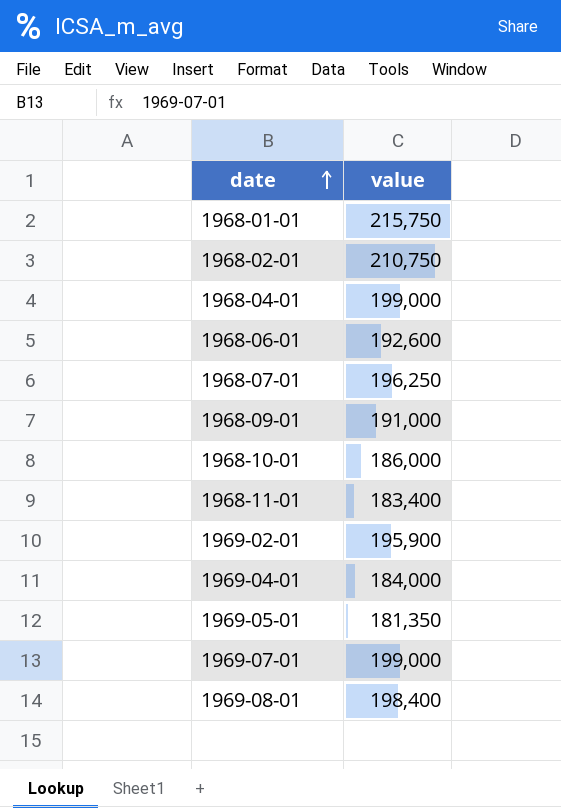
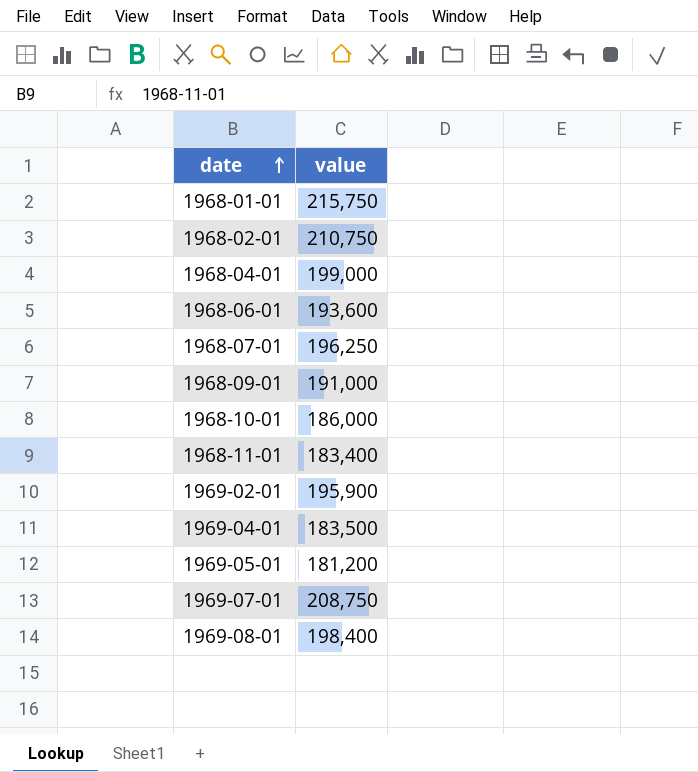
1968-06-01 | value: 192,600 -> 193,600
1969-04-01 | value: 184,000 -> 183,500
1969-05-01 | value: 181,350 -> 181,200
1969-07-01 | value: 199,000 -> 208,750

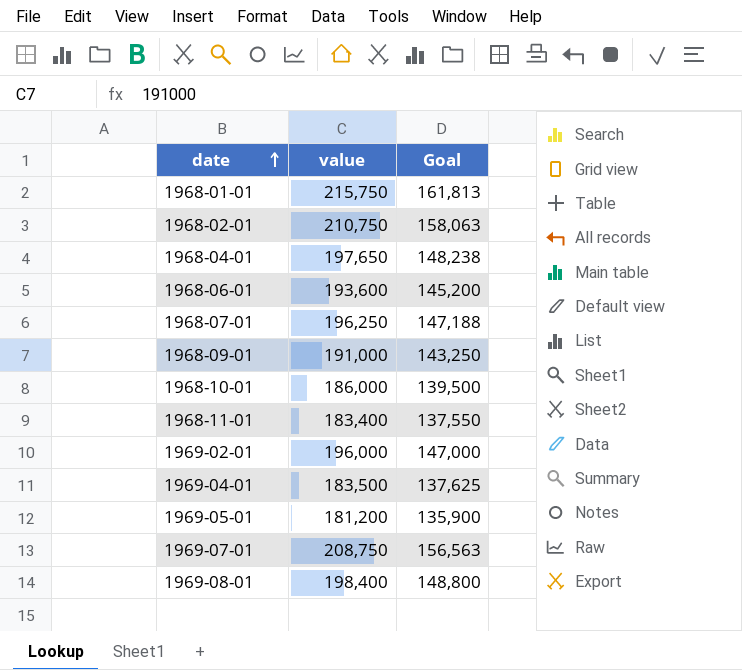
column Goal | formula: none -> [value] * 0.75
1968-04-01 | value: 199,000 -> 197,650
1969-02-01 | value: 195,900 -> 196,000

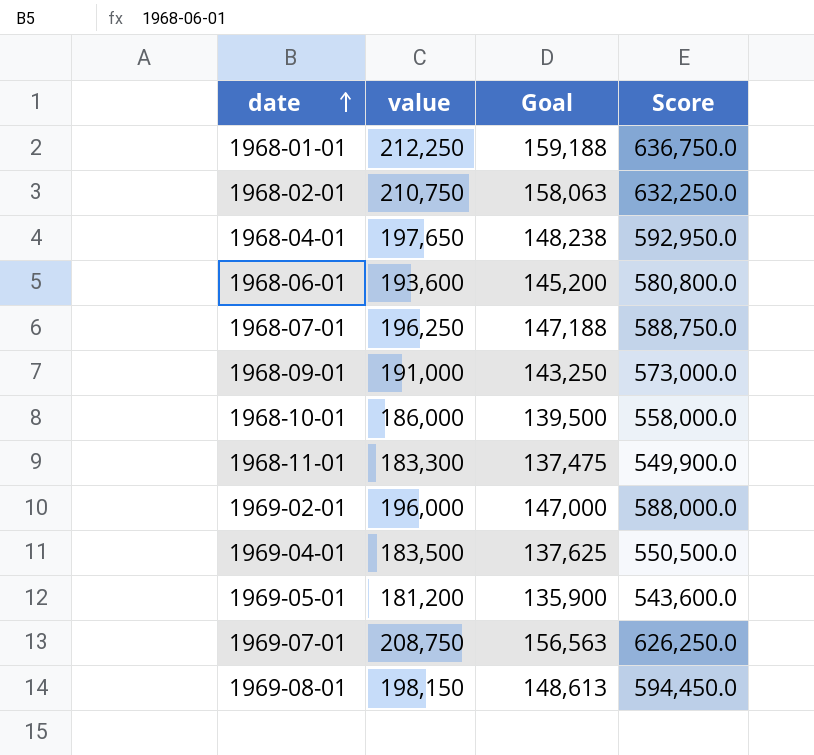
column Score | formula: none -> [value] * 3
1968-01-01 | value: 215,750 -> 212,250
1968-01-01 | Goal: 161,813 -> 159,188
1968-11-01 | value: 183,400 -> 183,300
1968-11-01 | Goal: 137,550 -> 137,475
1969-08-01 | value: 198,400 -> 198,150
1969-08-01 | Goal: 148,800 -> 148,613

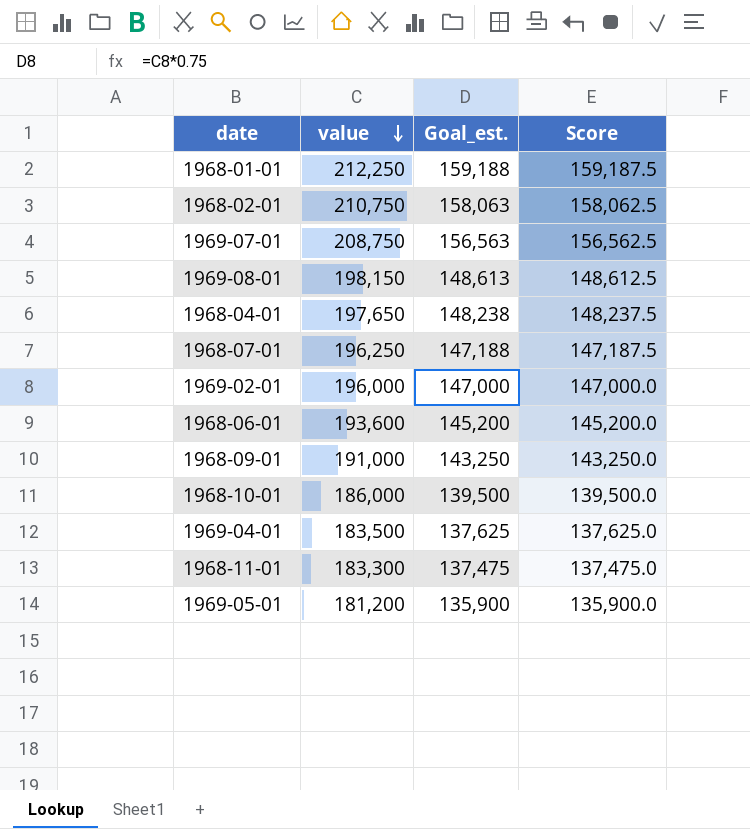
row order: date ascending -> value descending
column name: Goal -> Goal_est.
column Score | formula: [value] * 3 -> [value] * 0.75

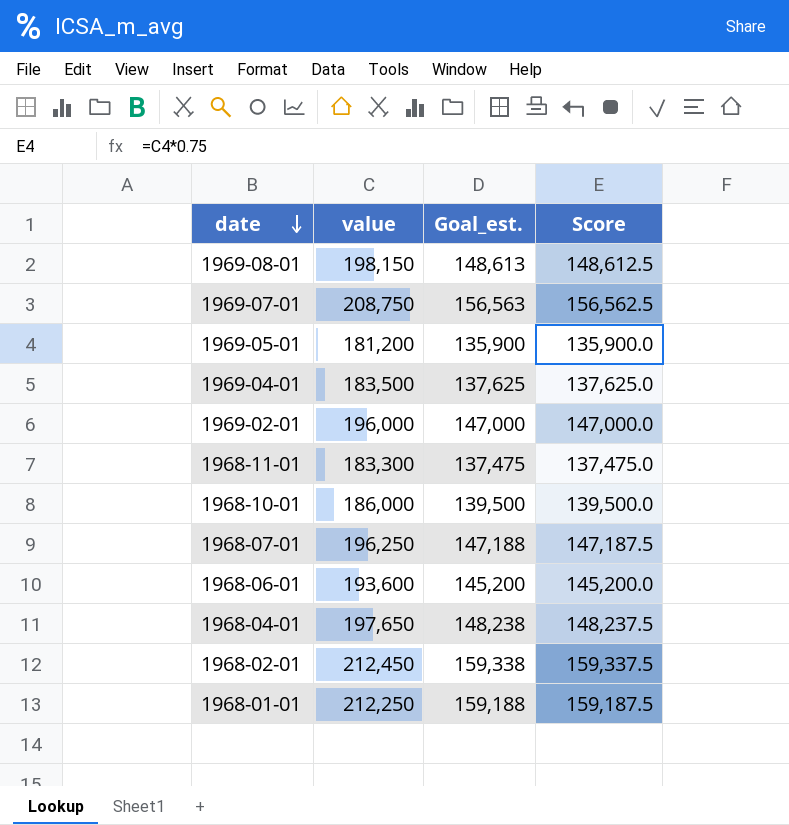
row order: value descending -> date descending
row 1968-09-01: 191,000 | 143,250 | 143,250.0 -> none
1968-02-01 | value: 210,750 -> 212,450
1968-02-01 | Goal_est.: 158,063 -> 159,338
1968-02-01 | Score: 158,062.5 -> 159,337.5

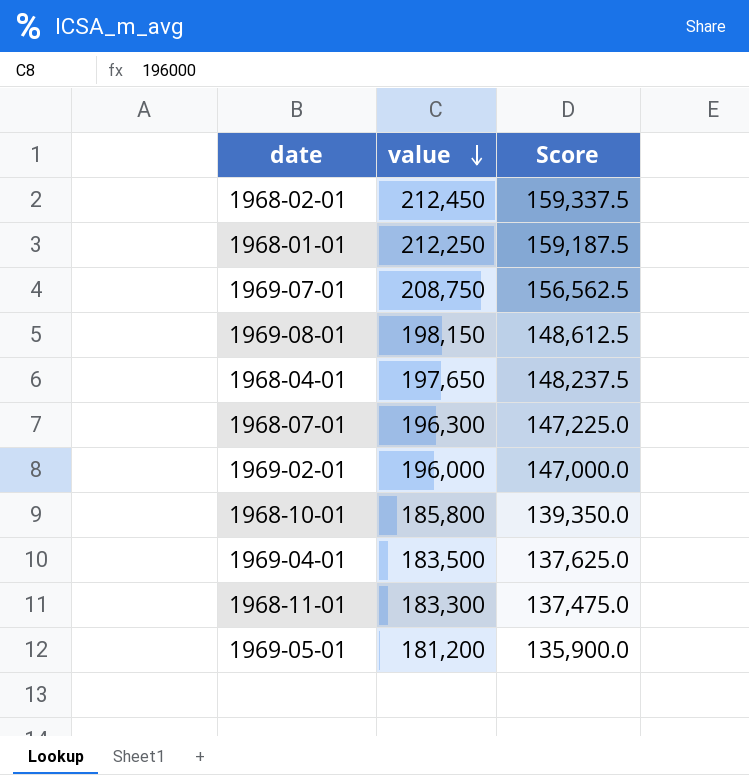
row order: date descending -> value descending
column Goal_est. | formula: [value] * 0.75 -> none
row 1968-06-01: 193,600 | 145,200 | 145,200.0 -> none
1968-07-01 | value: 196,250 -> 196,300
1968-07-01 | Score: 147,187.5 -> 147,225.0
1968-10-01 | value: 186,000 -> 185,800
1968-10-01 | Score: 139,500.0 -> 139,350.0

